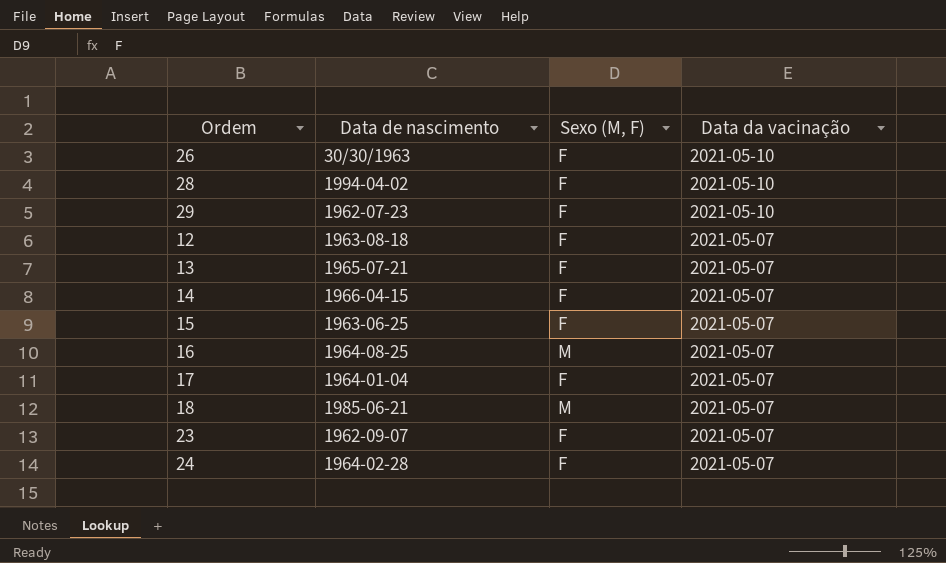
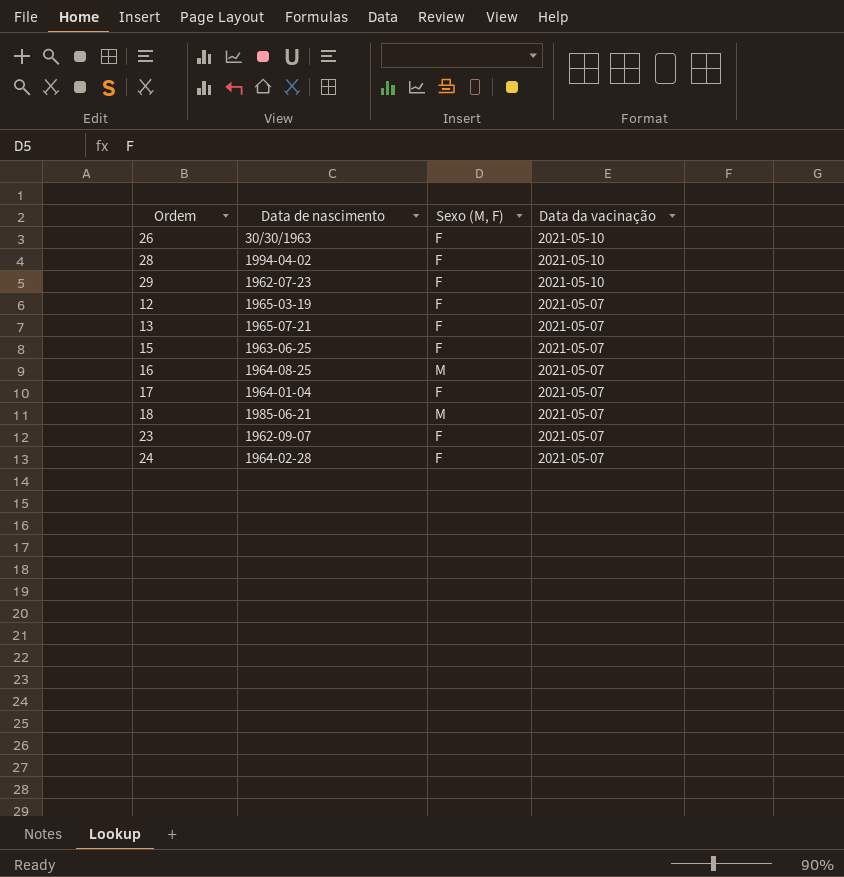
row 14: 1966-04-15 | F | 2021-05-07 -> none
12 | Data de nascimento: 1963-08-18 -> 1965-03-19

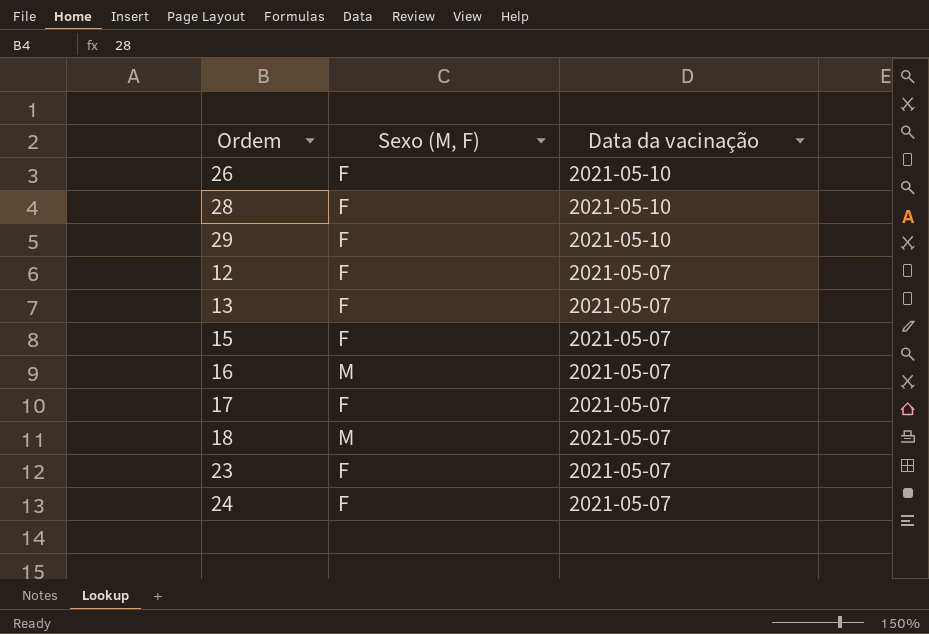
column Data de nascimento | position: 2 -> none

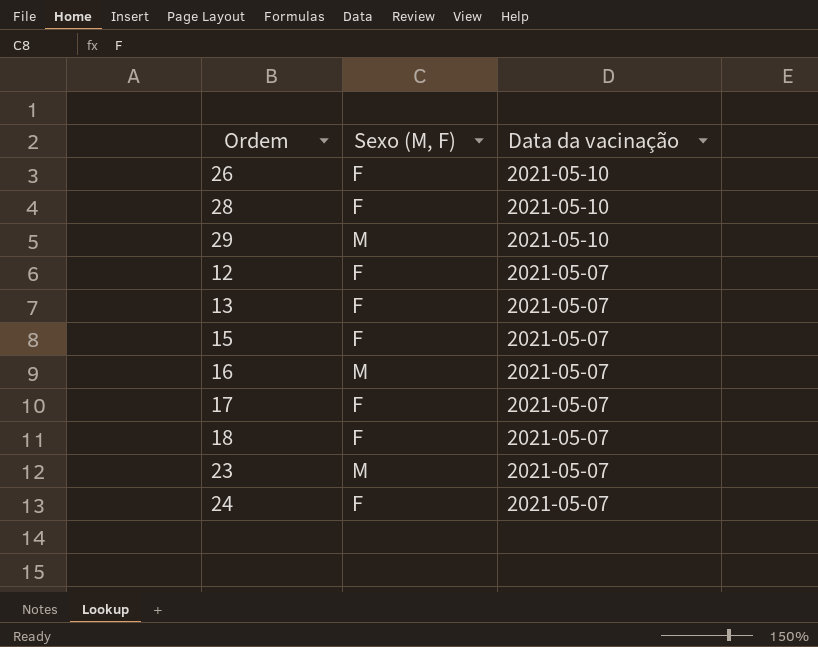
29 | Sexo (M, F): F -> M
18 | Sexo (M, F): M -> F
23 | Sexo (M, F): F -> M

